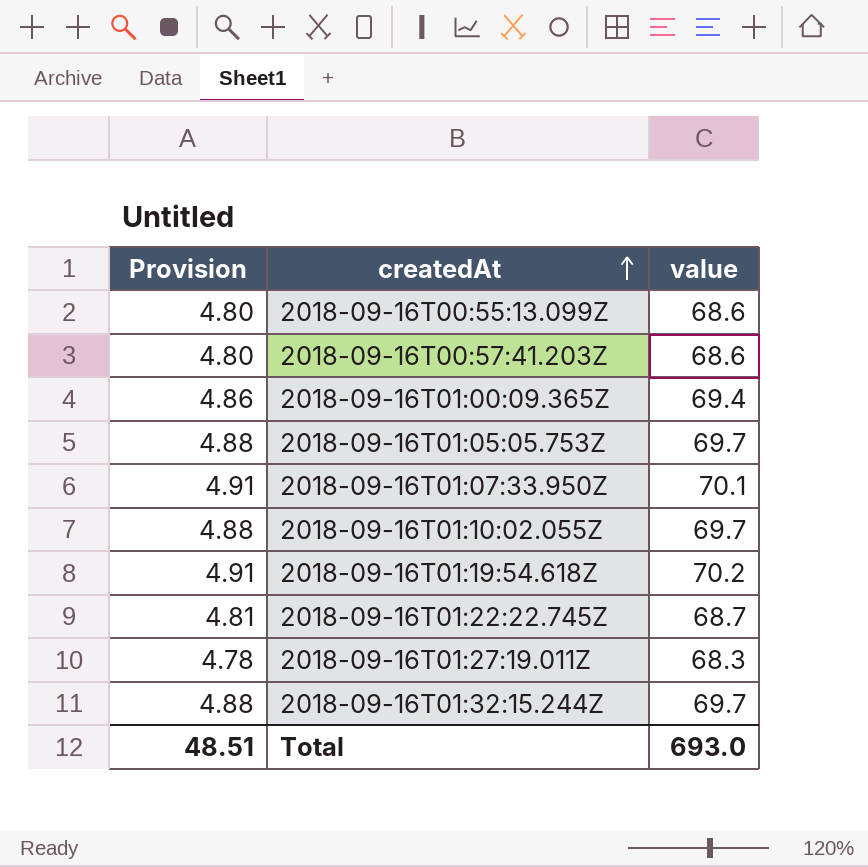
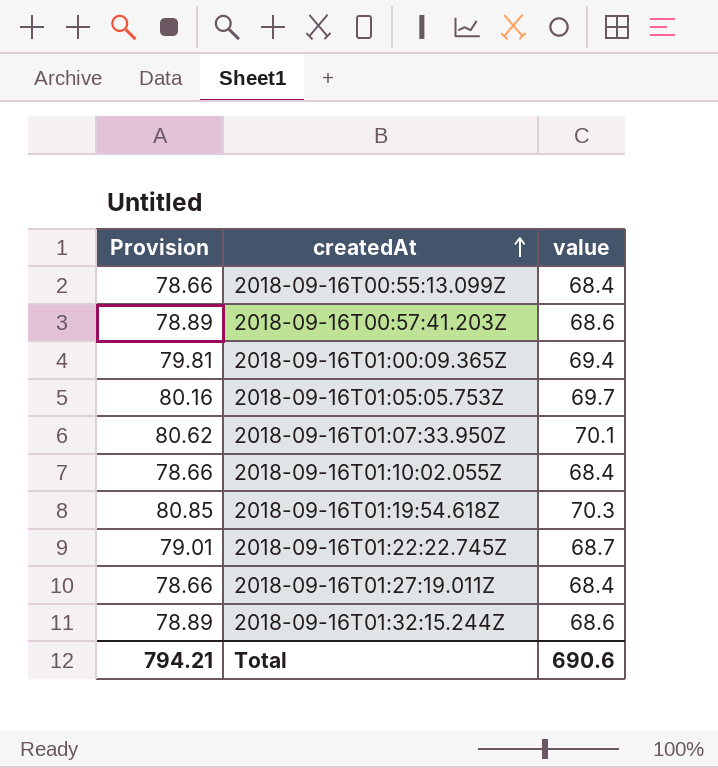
column Provision | formula: [value] * 0.07 -> [value] * 1.15
2018-09-16T00:55:13.099Z | value: 68.6 -> 68.4
2018-09-16T01:10:02.055Z | value: 69.7 -> 68.4
2018-09-16T01:19:54.618Z | value: 70.2 -> 70.3
2018-09-16T01:27:19.011Z | value: 68.3 -> 68.4
2018-09-16T01:32:15.244Z | value: 69.7 -> 68.6
Total | Provision: 48.51 -> 794.21
Total | value: 693.0 -> 690.6

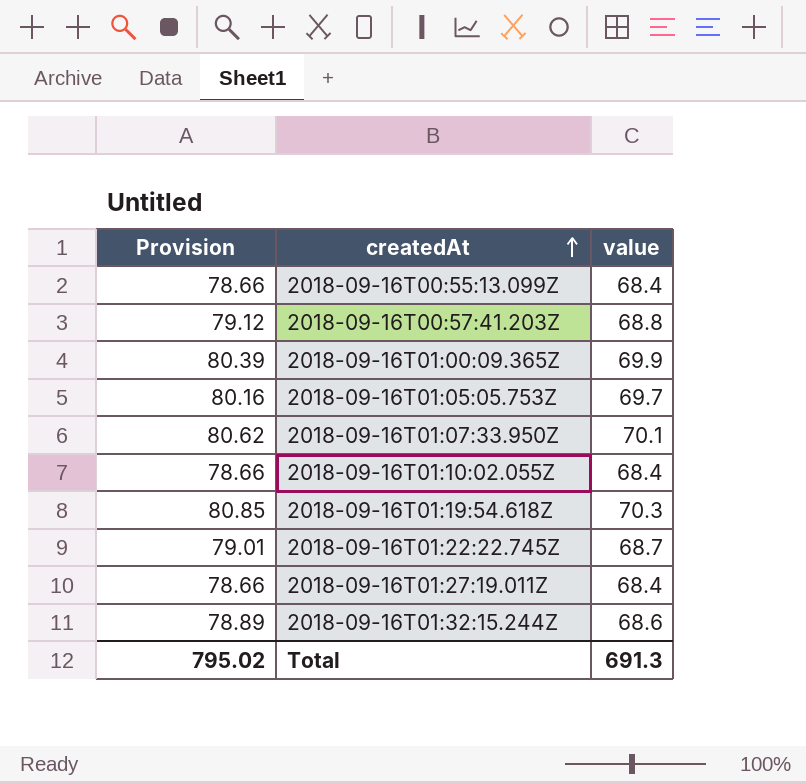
2018-09-16T00:57:41.203Z | Provision: 78.89 -> 79.12
2018-09-16T00:57:41.203Z | value: 68.6 -> 68.8
2018-09-16T01:00:09.365Z | Provision: 79.81 -> 80.39
2018-09-16T01:00:09.365Z | value: 69.4 -> 69.9
Total | Provision: 794.21 -> 795.02
Total | value: 690.6 -> 691.3

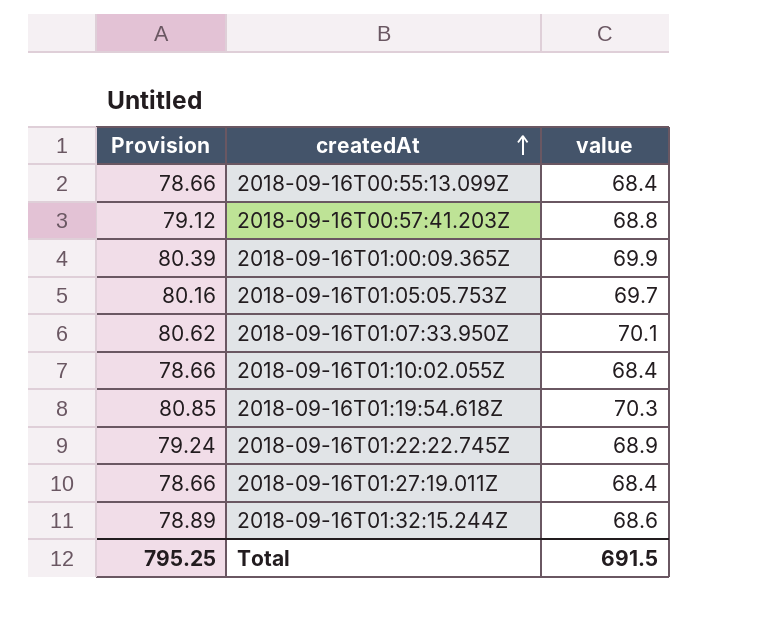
2018-09-16T01:22:22.745Z | Provision: 79.01 -> 79.24
2018-09-16T01:22:22.745Z | value: 68.7 -> 68.9
Total | Provision: 795.02 -> 795.25
Total | value: 691.3 -> 691.5

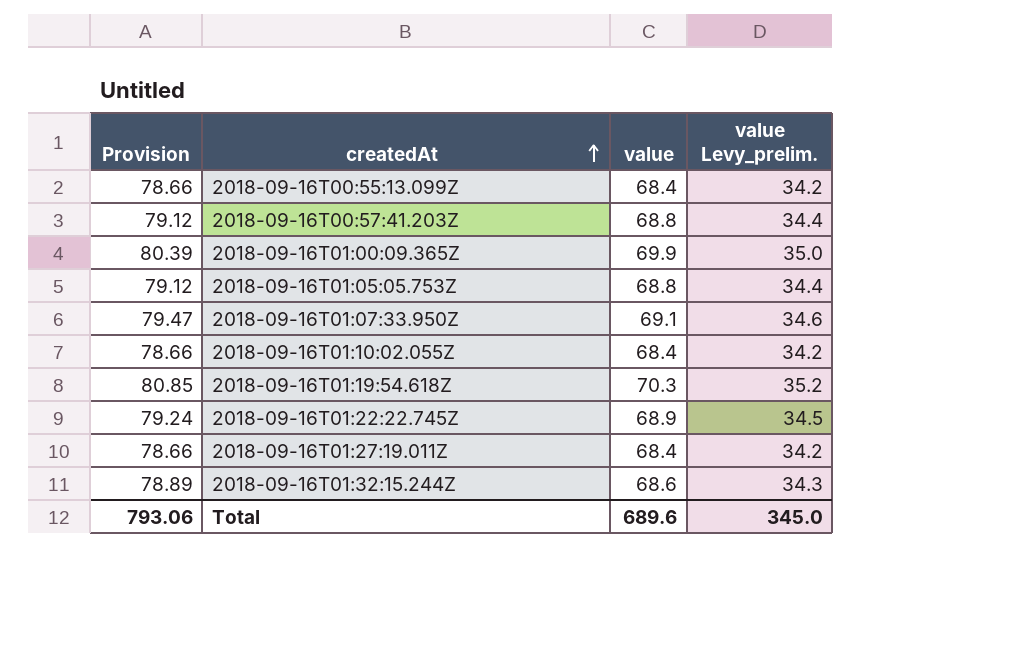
column value Levy_prelim. | formula: none -> [value] * 0.5
2018-09-16T01:05:05.753Z | Provision: 80.16 -> 79.12
2018-09-16T01:05:05.753Z | value: 69.7 -> 68.8
2018-09-16T01:07:33.950Z | Provision: 80.62 -> 79.47
2018-09-16T01:07:33.950Z | value: 70.1 -> 69.1
Total | Provision: 795.25 -> 793.06
Total | value: 691.5 -> 689.6

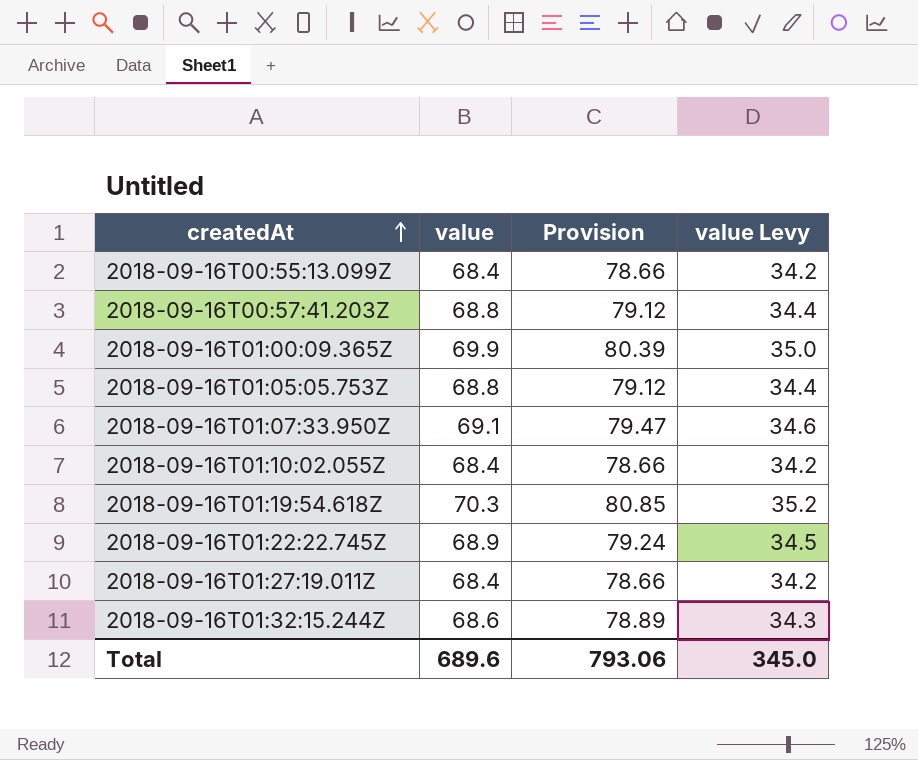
column Provision | position: 1 -> 3
column name: value Levy_prelim. -> value Levy

